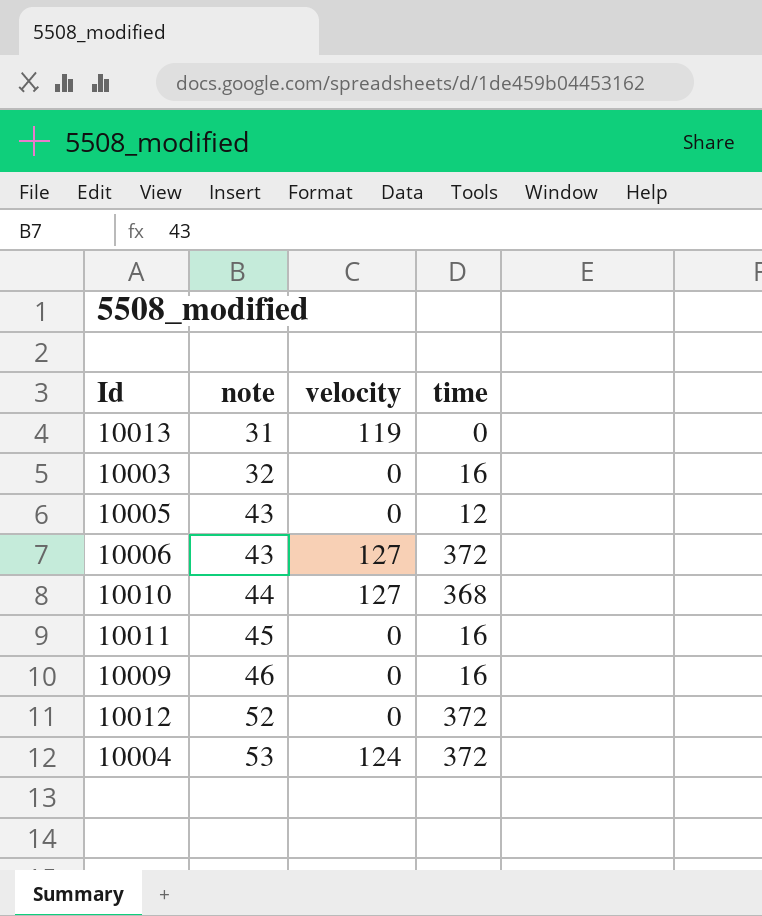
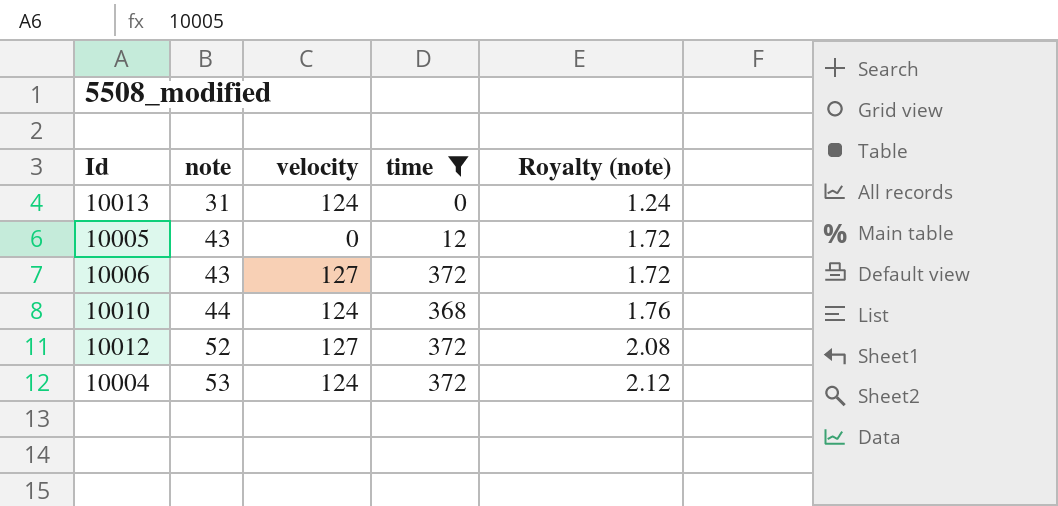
filter: none -> time != 16
column Royalty (note) | formula: none -> [note] * 0.04
10013 | velocity: 119 -> 124
10010 | velocity: 127 -> 124
10012 | velocity: 0 -> 127

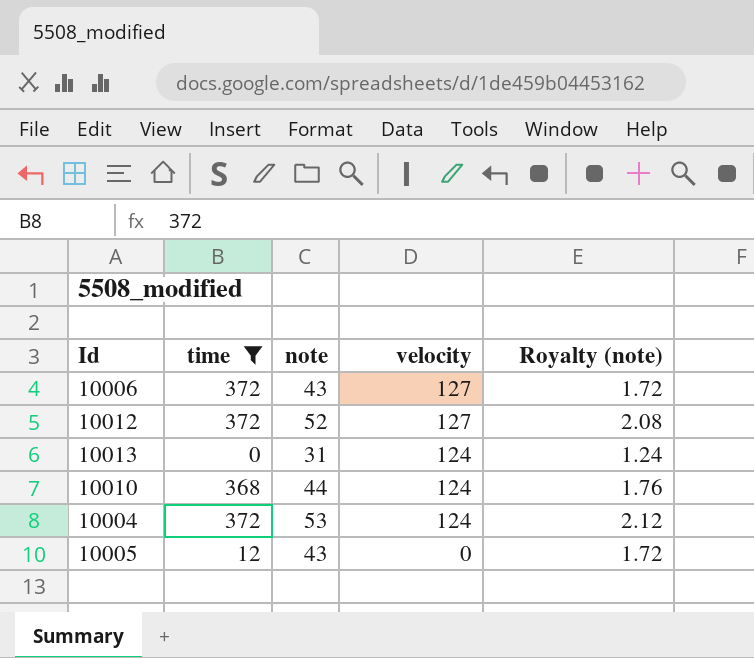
row order: note ascending -> velocity descending
column time | position: 4 -> 2

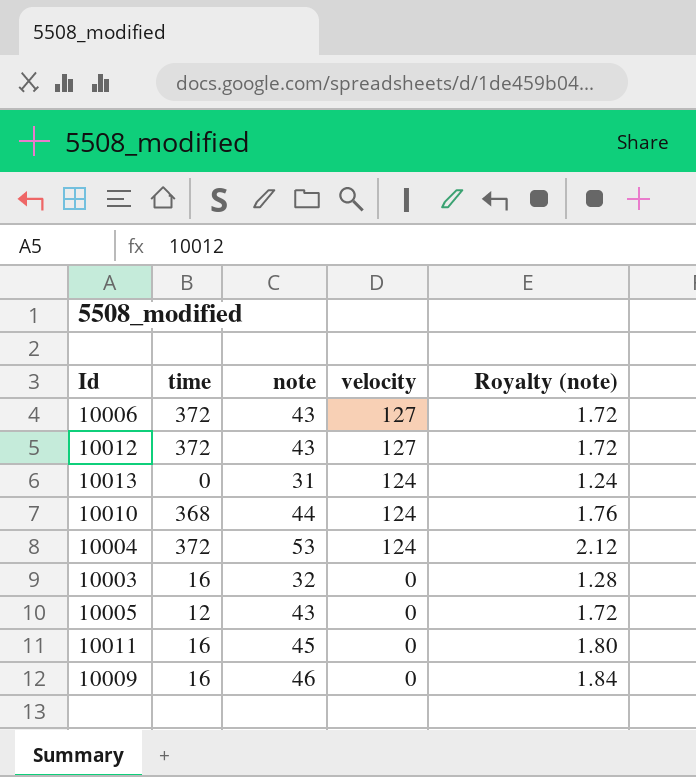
filter: time != 16 -> none
10012 | note: 52 -> 43
10012 | Royalty (note): 2.08 -> 1.72

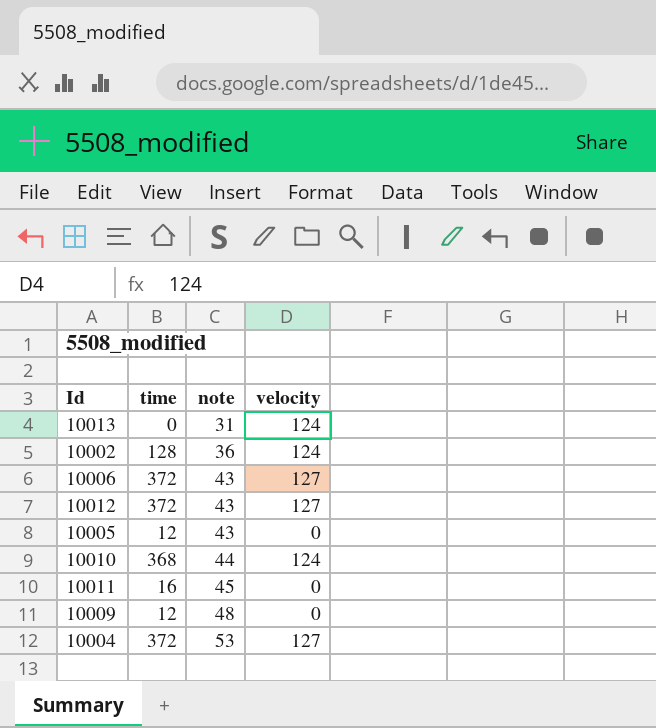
row order: velocity descending -> note ascending
column Royalty (note) | formula: [note] * 0.04 -> none
row 10003: 16 | 32 | 0 | 1.28 -> none
row 10002: none -> 128 | 36 | 124
10009 | time: 16 -> 12
10009 | note: 46 -> 48
10004 | velocity: 124 -> 127

